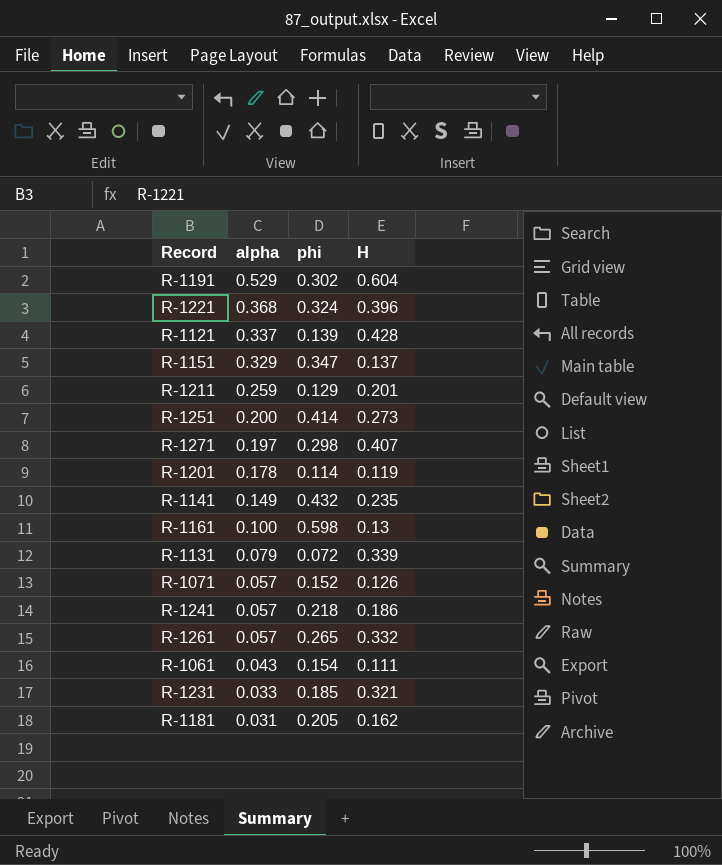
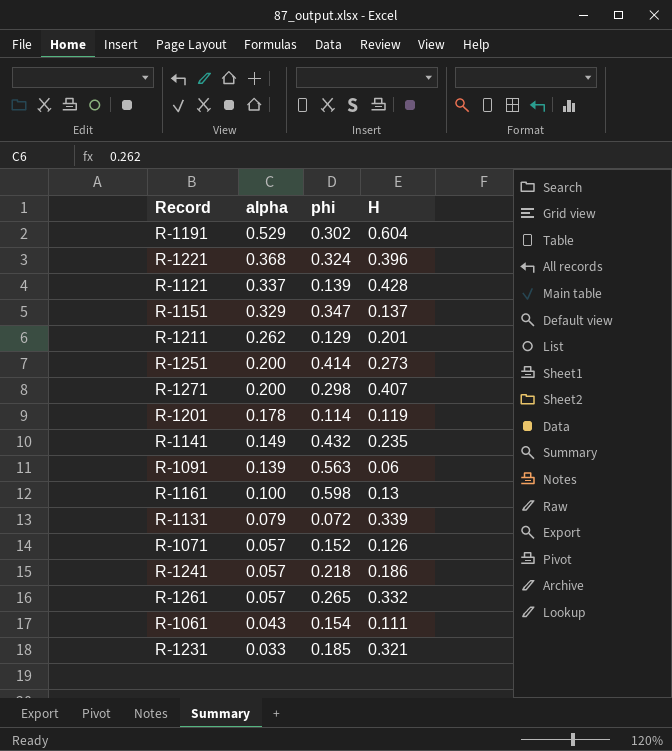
row R-1181: 0.031 | 0.205 | 0.162 -> none
R-1211 | alpha: 0.259 -> 0.262
R-1271 | alpha: 0.197 -> 0.200
row R-1091: none -> 0.139 | 0.563 | 0.06

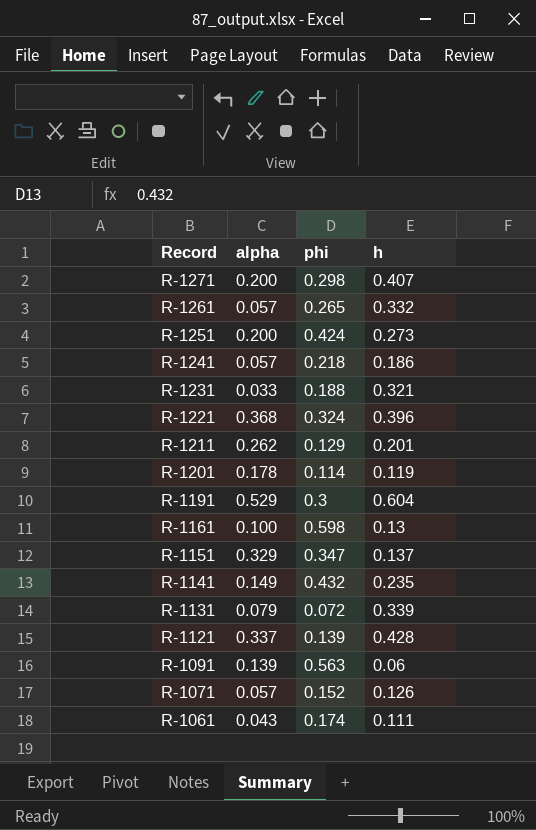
row order: alpha descending -> Record descending
column name: H -> h
R-1251 | phi: 0.414 -> 0.424
R-1231 | phi: 0.185 -> 0.188
R-1191 | phi: 0.302 -> 0.3
R-1061 | phi: 0.154 -> 0.174

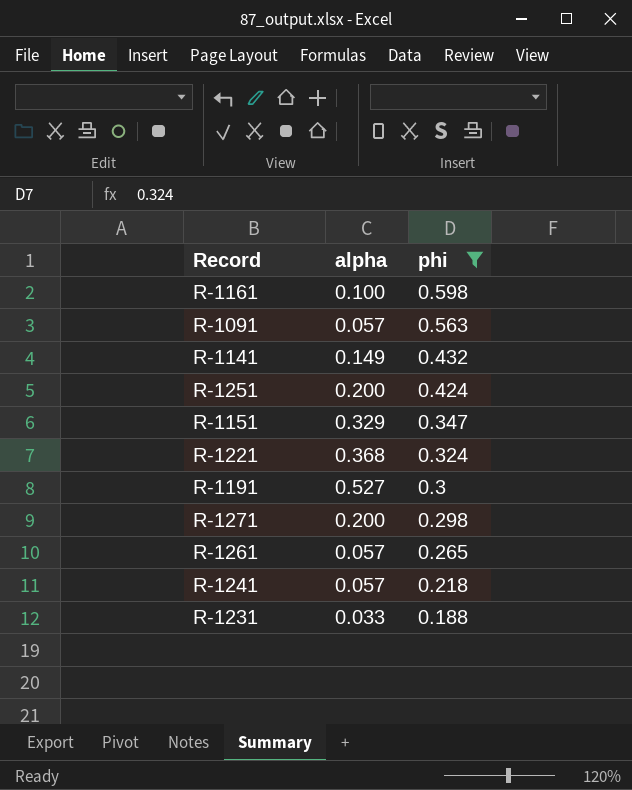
filter: none -> phi >= 0.188
row order: Record descending -> phi descending
column h | position: 4 -> none
R-1091 | alpha: 0.139 -> 0.057
R-1191 | alpha: 0.529 -> 0.527

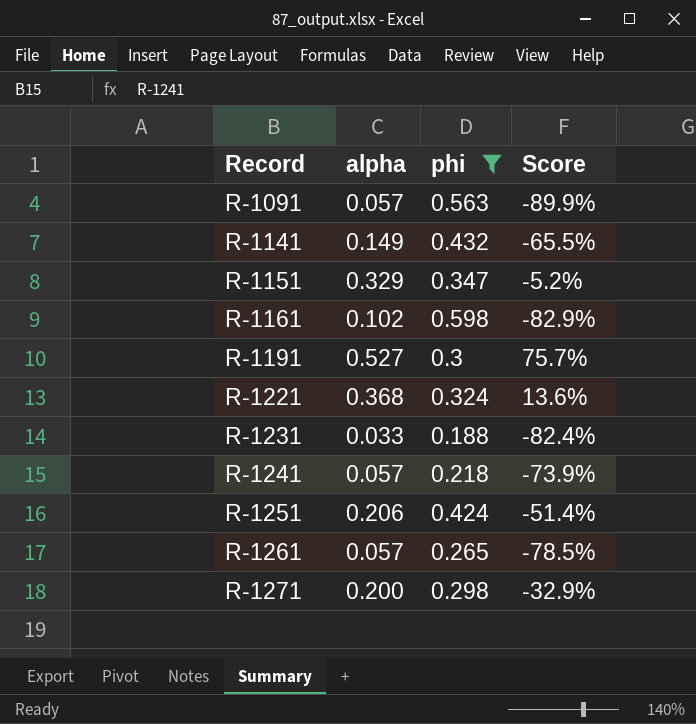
row order: phi descending -> Record ascending
column Score | formula: none -> ([alpha] - [phi]) / [phi]
R-1161 | alpha: 0.100 -> 0.102
R-1251 | alpha: 0.200 -> 0.206

